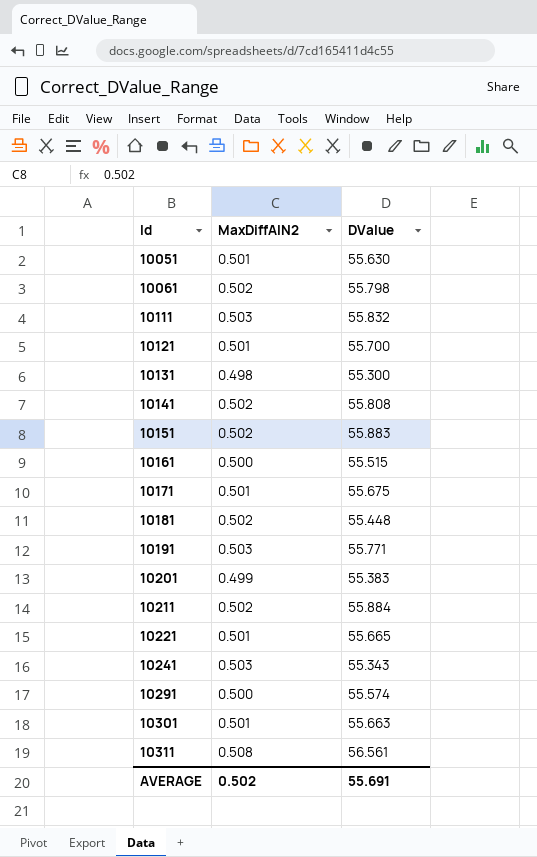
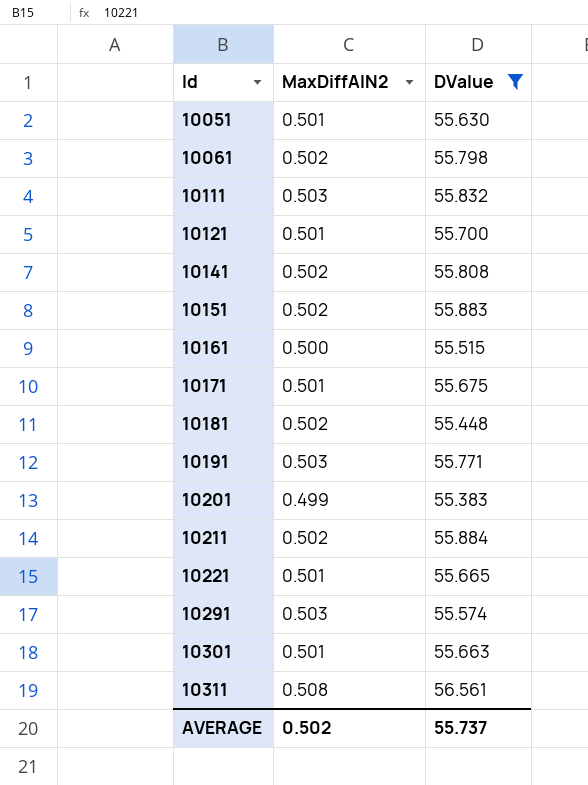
filter: none -> DValue >= 55.383
10291 | MaxDiffAIN2: 0.500 -> 0.503
AVERAGE | DValue: 55.691 -> 55.737

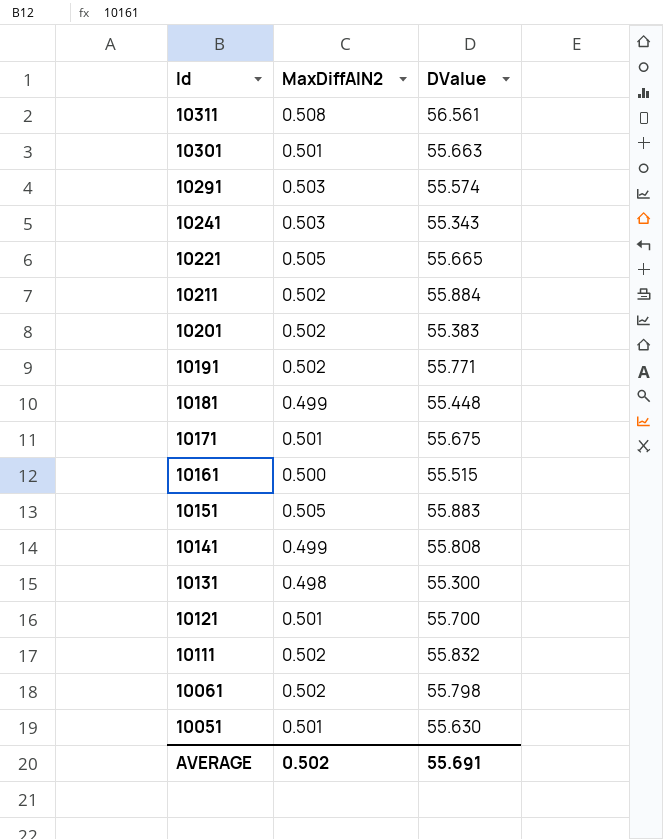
filter: DValue >= 55.383 -> none
row order: Id ascending -> Id descending
10221 | MaxDiffAIN2: 0.501 -> 0.505
10201 | MaxDiffAIN2: 0.499 -> 0.502
10191 | MaxDiffAIN2: 0.503 -> 0.502
10181 | MaxDiffAIN2: 0.502 -> 0.499
10151 | MaxDiffAIN2: 0.502 -> 0.505
10141 | MaxDiffAIN2: 0.502 -> 0.499
10111 | MaxDiffAIN2: 0.503 -> 0.502
AVERAGE | DValue: 55.737 -> 55.691

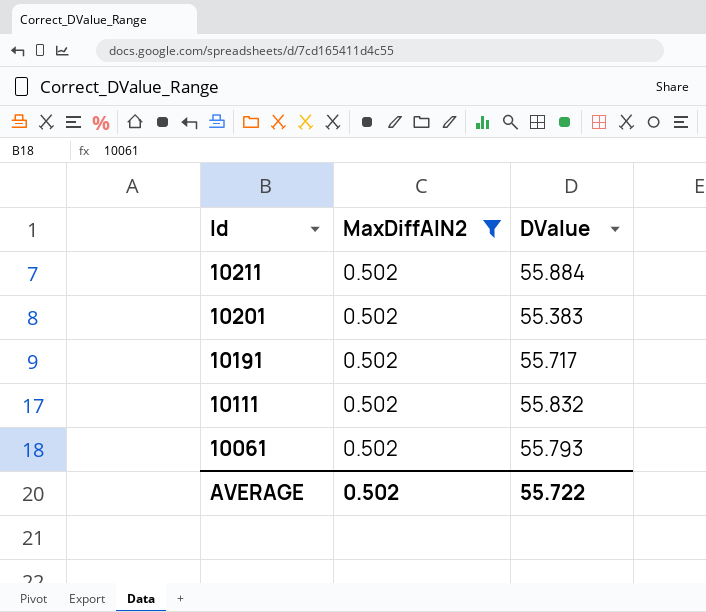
filter: none -> MaxDiffAIN2 = 0.502
10191 | DValue: 55.771 -> 55.717
10061 | DValue: 55.798 -> 55.793
AVERAGE | DValue: 55.691 -> 55.722

